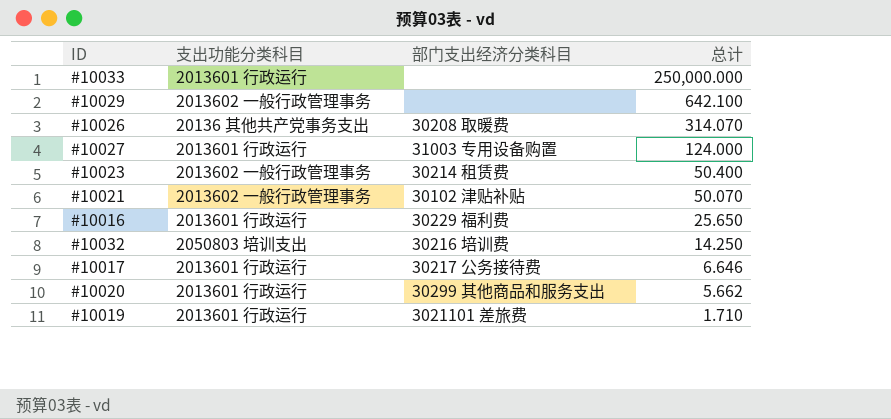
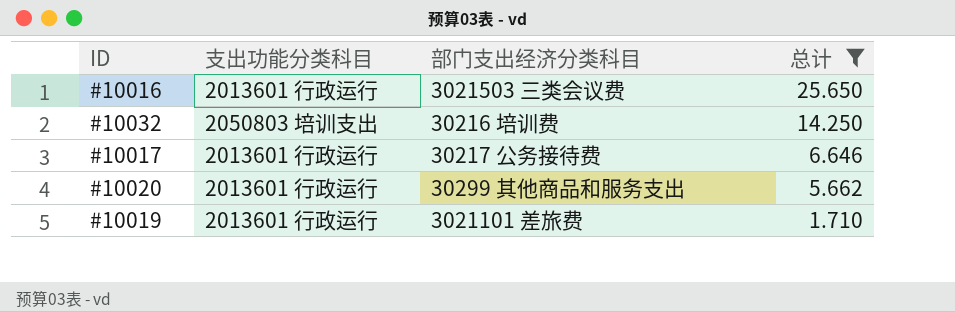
filter: none -> 总计 <= 25.650
#10016 | 部门支出经济分类科目: 30229 福利费 -> 3021503 三类会议费

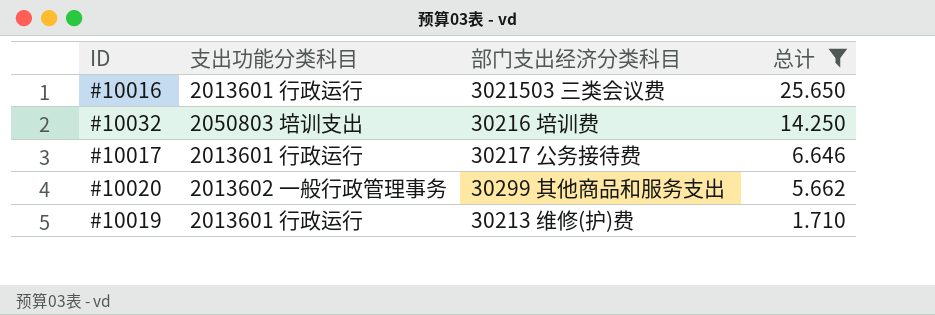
#10020 | 支出功能分类科目: 2013601 行政运行 -> 2013602 一般行政管理事务
#10019 | 部门支出经济分类科目: 3021101 差旅费 -> 30213 维修(护)费

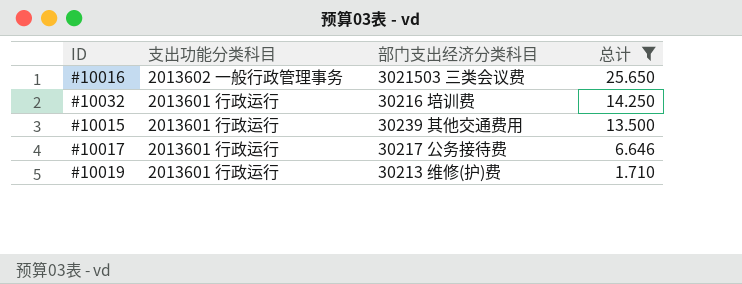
row #10020: 2013602 一般行政管理事务 | 30299 其他商品和服务支出 | 5.662 -> none
#10016 | 支出功能分类科目: 2013601 行政运行 -> 2013602 一般行政管理事务
#10032 | 支出功能分类科目: 2050803 培训支出 -> 2013601 行政运行
row #10015: none -> 2013601 行政运行 | 30239 其他交通费用 | 13.500

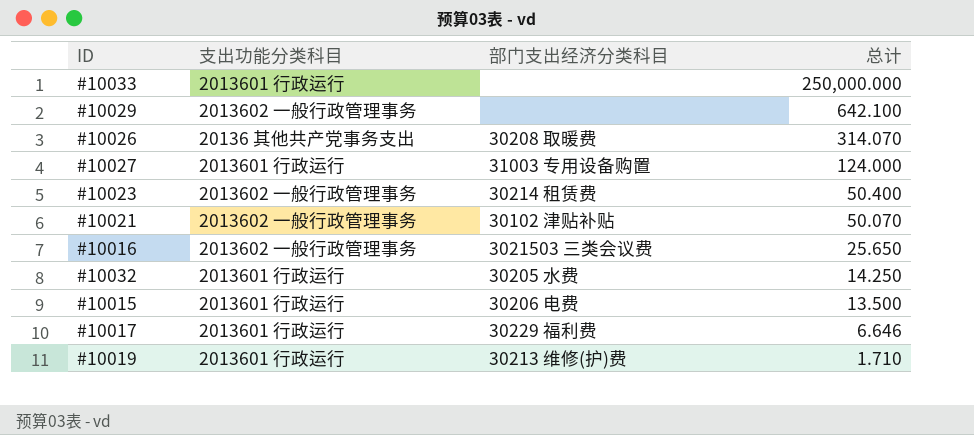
filter: 总计 <= 25.650 -> none
#10032 | 部门支出经济分类科目: 30216 培训费 -> 30205 水费
#10015 | 部门支出经济分类科目: 30239 其他交通费用 -> 30206 电费
#10017 | 部门支出经济分类科目: 30217 公务接待费 -> 30229 福利费

